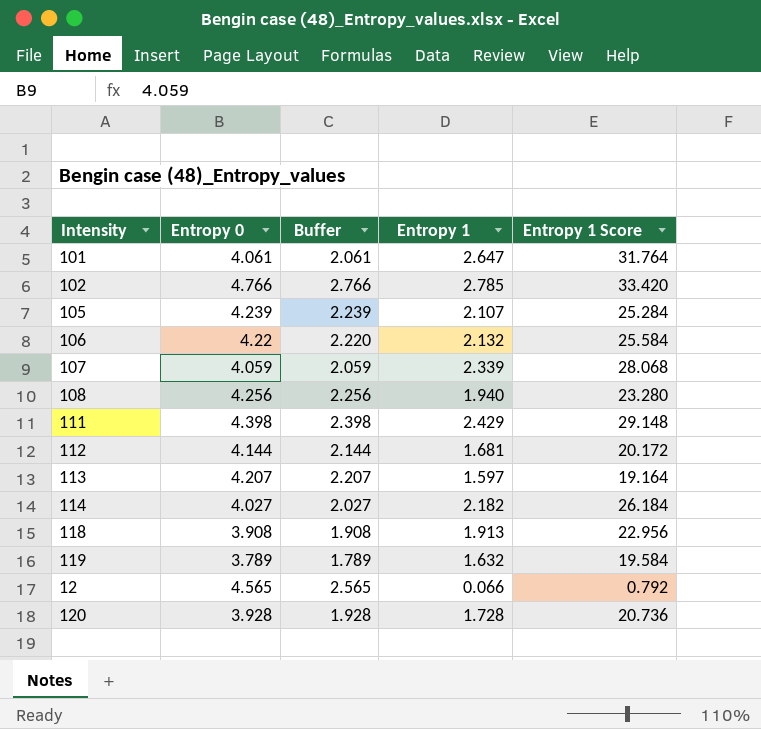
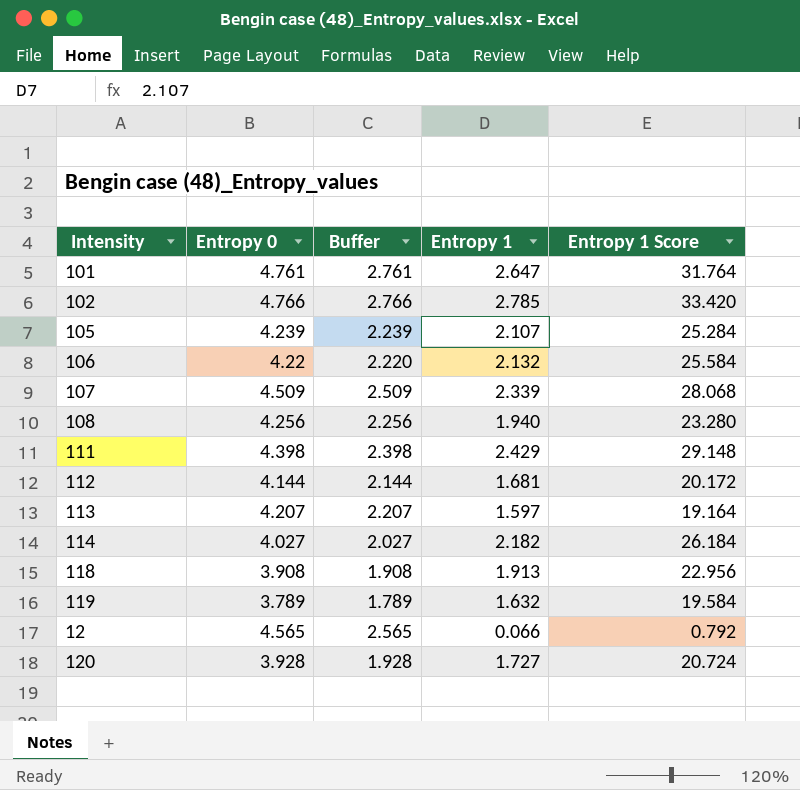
101 | Entropy 0: 4.061 -> 4.761
101 | Buffer: 2.061 -> 2.761
107 | Entropy 0: 4.059 -> 4.509
107 | Buffer: 2.059 -> 2.509
120 | Entropy 1: 1.728 -> 1.727
120 | Entropy 1 Score: 20.736 -> 20.724

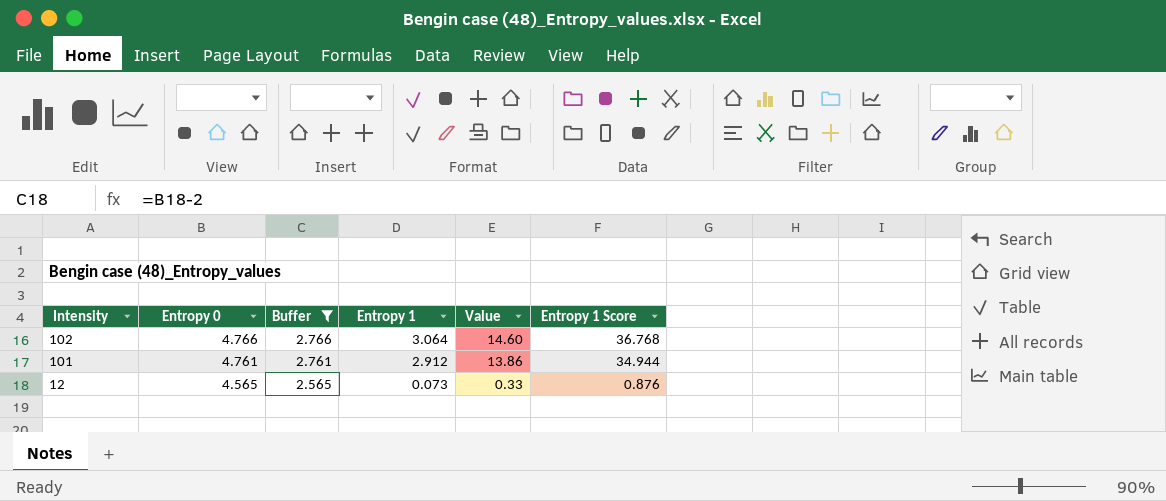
filter: none -> Buffer >= 2.565
row order: none -> Intensity descending
column Value | formula: none -> [Entropy 0] * [Entropy 1]
102 | Entropy 1: 2.785 -> 3.064
102 | Entropy 1 Score: 33.420 -> 36.768
101 | Entropy 1: 2.647 -> 2.912
101 | Entropy 1 Score: 31.764 -> 34.944
12 | Entropy 1: 0.066 -> 0.073
12 | Entropy 1 Score: 0.792 -> 0.876

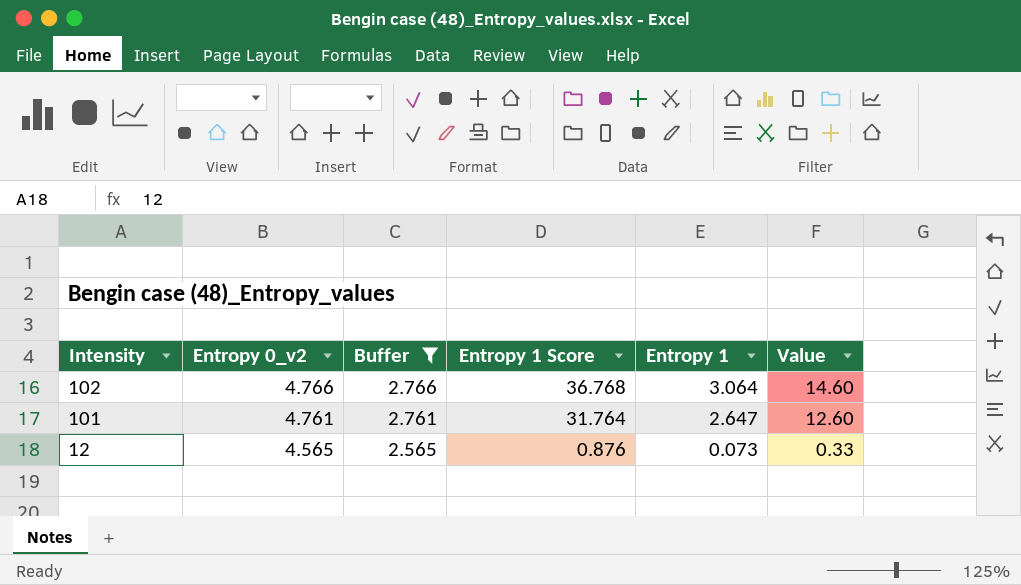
column name: Entropy 0 -> Entropy 0_v2
column Entropy 1 Score | position: 6 -> 4
101 | Entropy 1 Score: 34.944 -> 31.764
101 | Entropy 1: 2.912 -> 2.647
101 | Value: 13.86 -> 12.60

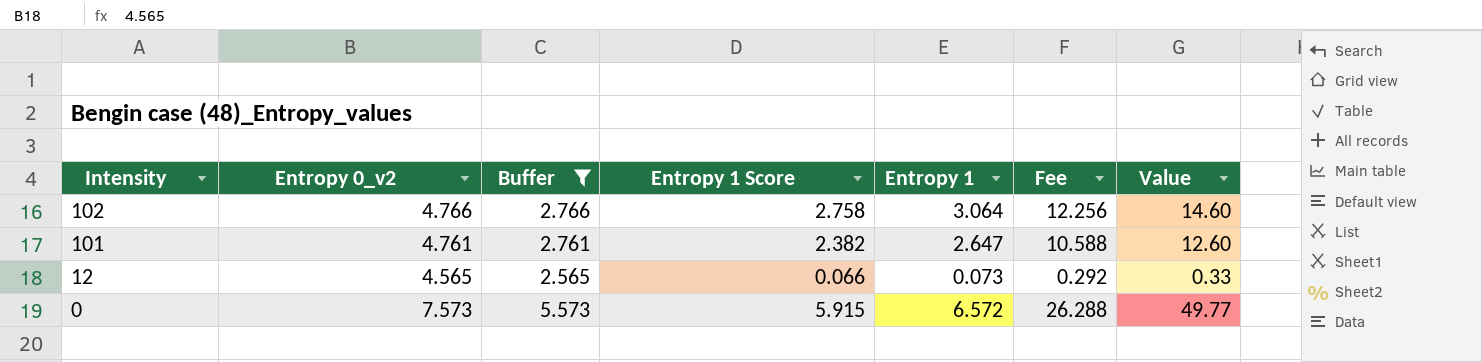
column Entropy 1 Score | formula: [Entropy 1] * 12 -> [Entropy 1] * 0.9
column Fee | formula: none -> [Entropy 1] * 4
row 0: none -> 7.573 | 5.573 | 5.915 | 6.572 | 26.288 | 49.77

